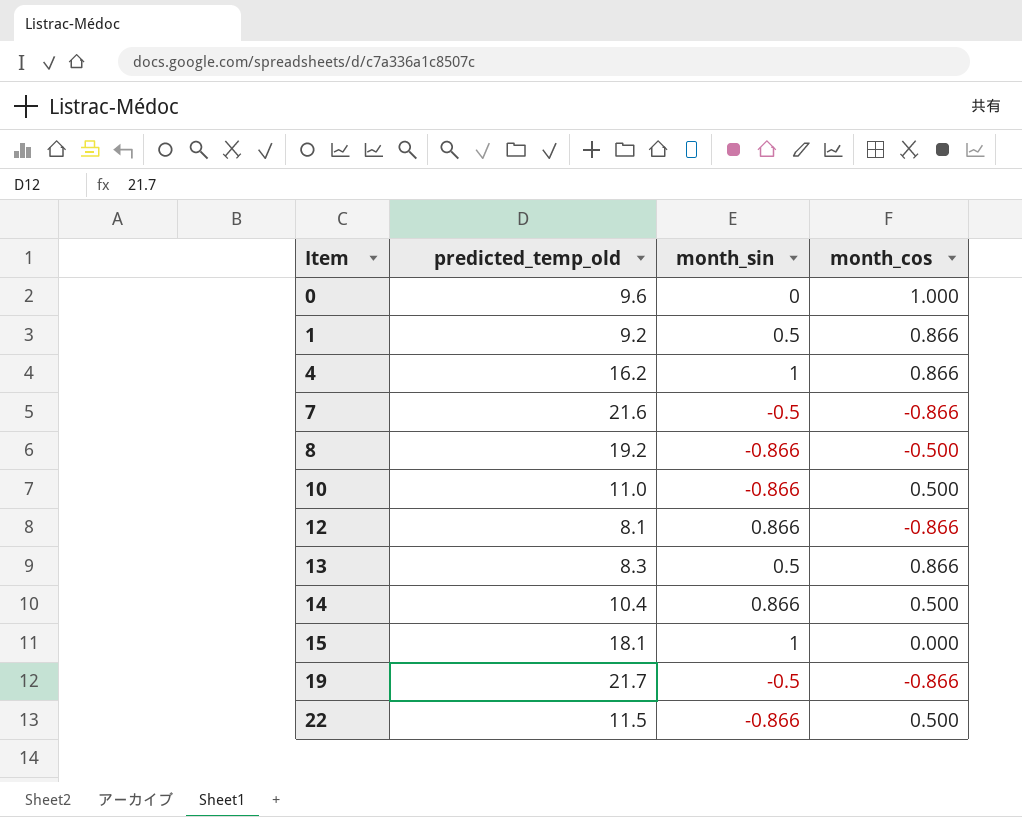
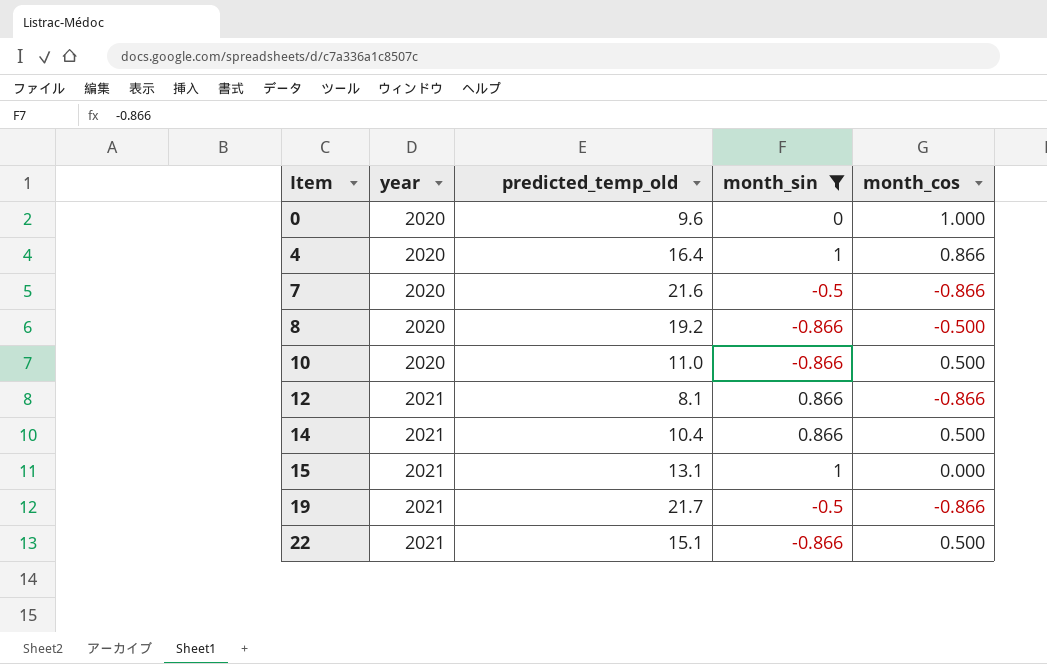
filter: none -> month_sin != 0.5
column year | position: none -> 2
4 | predicted_temp_old: 16.2 -> 16.4
15 | predicted_temp_old: 18.1 -> 13.1
22 | predicted_temp_old: 11.5 -> 15.1

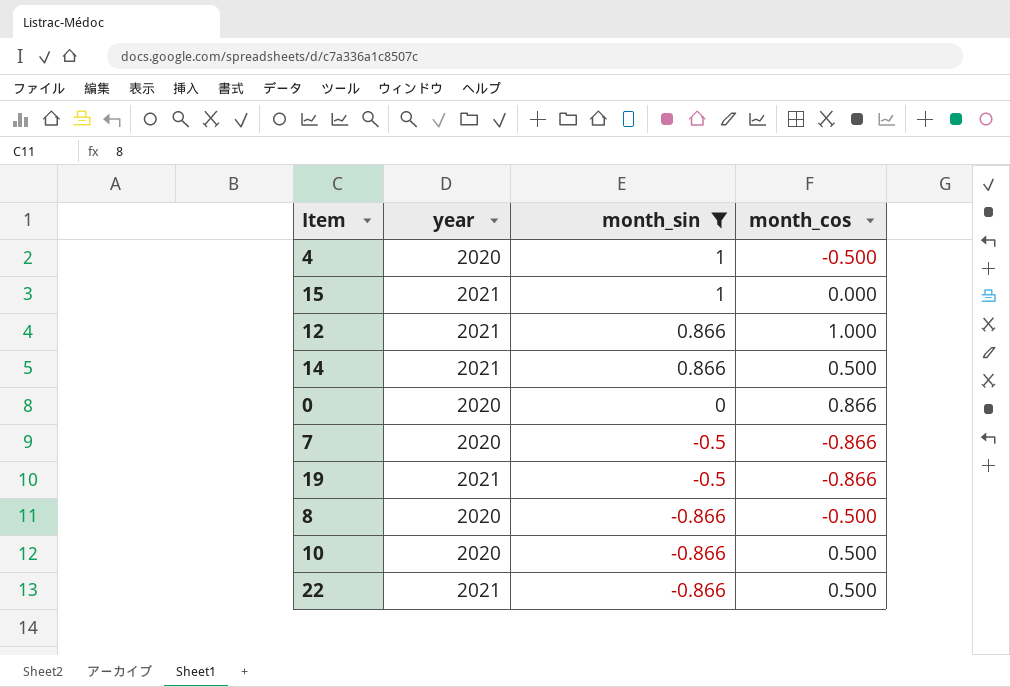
row order: Item ascending -> month_sin descending
column predicted_temp_old | position: 3 -> none
4 | month_cos: 0.866 -> -0.500
12 | month_cos: -0.866 -> 1.000
0 | month_cos: 1.000 -> 0.866

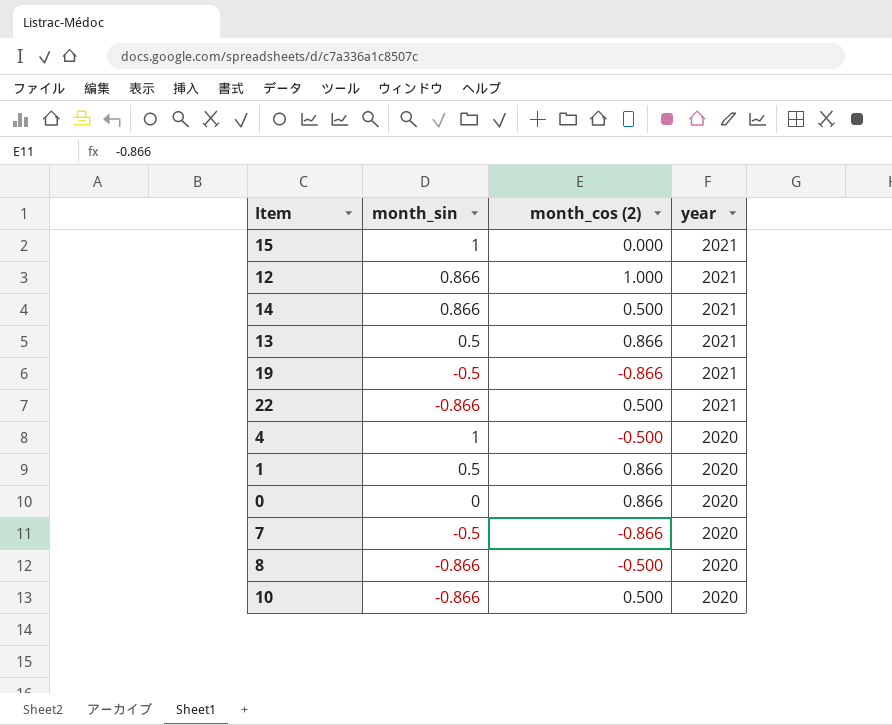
filter: month_sin != 0.5 -> none
row order: month_sin descending -> year descending
column name: month_cos -> month_cos (2)
column year | position: 2 -> 4

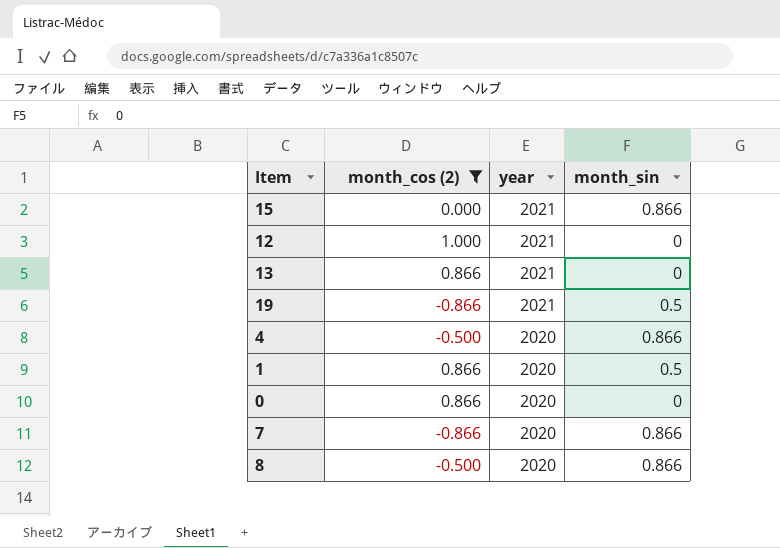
filter: none -> month_cos (2) != 0.500
column month_sin | position: 2 -> 4
15 | month_sin: 1 -> 0.866
12 | month_sin: 0.866 -> 0
13 | month_sin: 0.5 -> 0
19 | month_sin: -0.5 -> 0.5
4 | month_sin: 1 -> 0.866
7 | month_sin: -0.5 -> 0.866
8 | month_sin: -0.866 -> 0.866

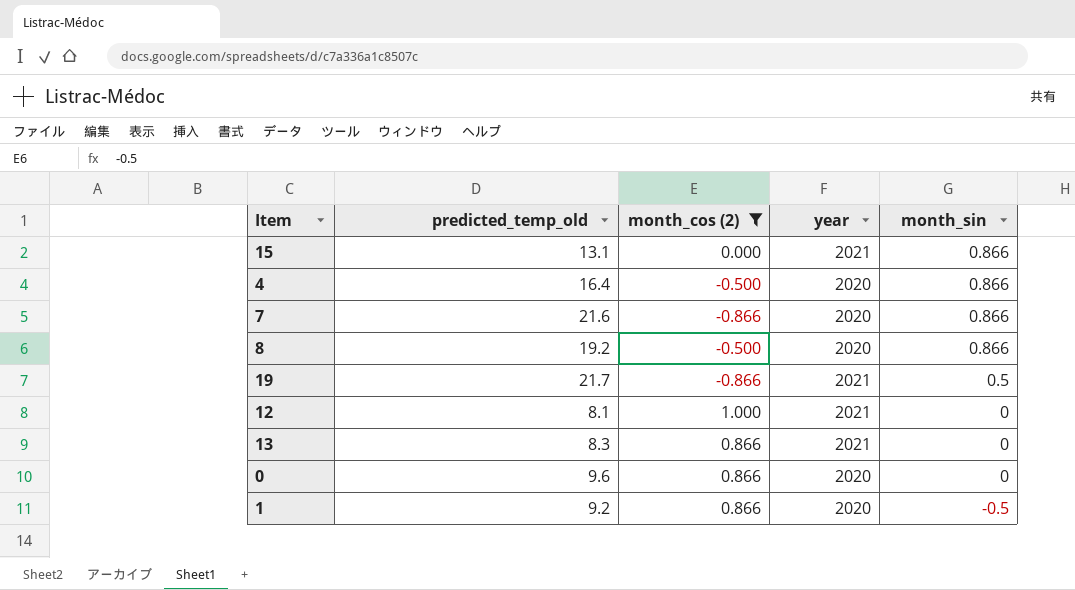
row order: year descending -> month_sin descending
column predicted_temp_old | position: none -> 2
1 | month_sin: 0.5 -> -0.5

